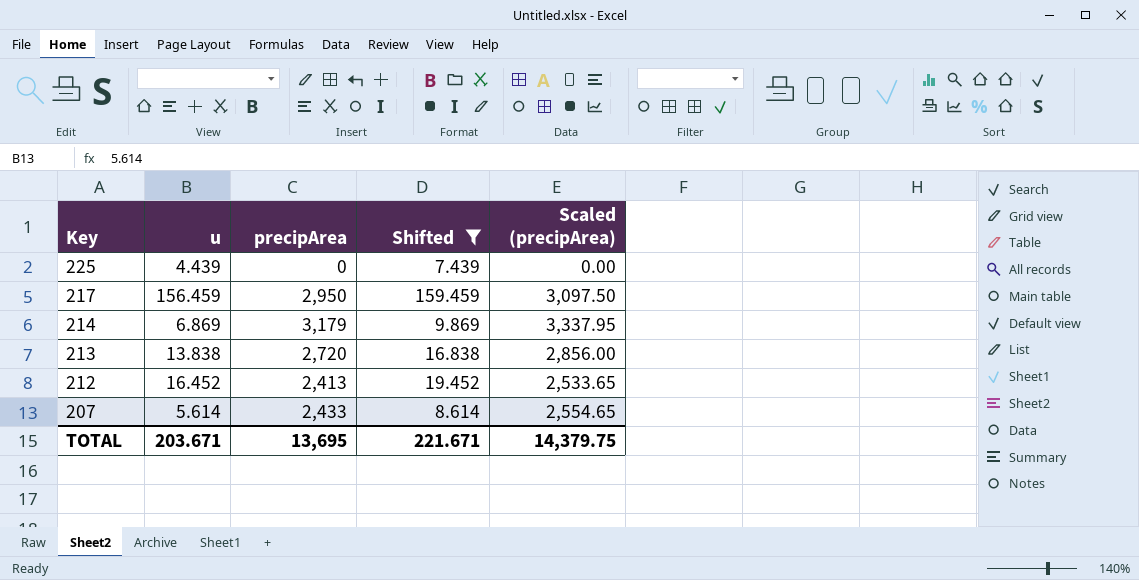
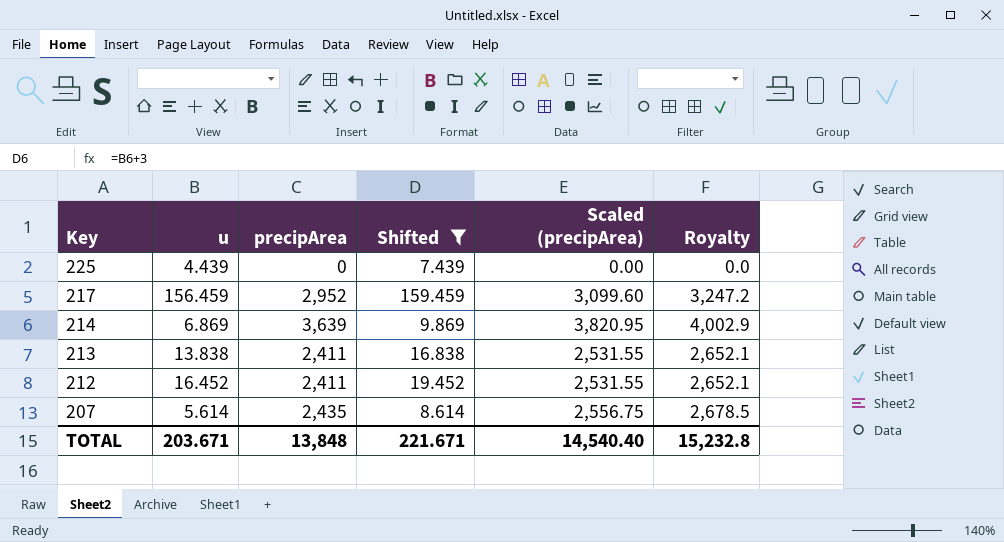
column Royalty | formula: none -> [precipArea] * 1.1
217 | precipArea: 2,950 -> 2,952
217 | Scaled (precipArea): 3,097.50 -> 3,099.60
214 | precipArea: 3,179 -> 3,639
214 | Scaled (precipArea): 3,337.95 -> 3,820.95
213 | precipArea: 2,720 -> 2,411
213 | Scaled (precipArea): 2,856.00 -> 2,531.55
212 | precipArea: 2,413 -> 2,411
212 | Scaled (precipArea): 2,533.65 -> 2,531.55
207 | precipArea: 2,433 -> 2,435
207 | Scaled (precipArea): 2,554.65 -> 2,556.75
TOTAL | precipArea: 13,695 -> 13,848
TOTAL | Scaled (precipArea): 14,379.75 -> 14,540.40

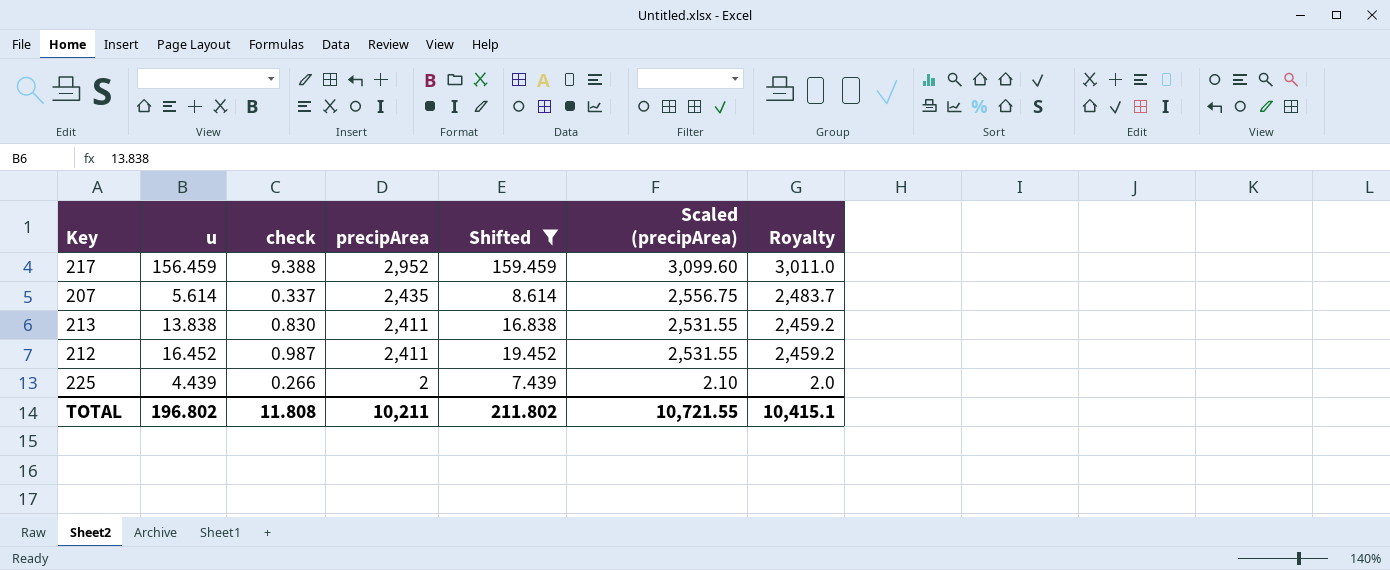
row order: Key descending -> precipArea descending
column check | formula: none -> [u] * 0.06
column Royalty | formula: [precipArea] * 1.1 -> [precipArea] * 1.02
row 214: 6.869 | 3,639 | 9.869 | 3,820.95 | 4,002.9 -> none
225 | precipArea: 0 -> 2
225 | Scaled (precipArea): 0.00 -> 2.10
TOTAL | u: 203.671 -> 196.802
TOTAL | precipArea: 13,848 -> 10,211
TOTAL | Shifted: 221.671 -> 211.802
TOTAL | Scaled (precipArea): 14,540.40 -> 10,721.55
TOTAL | Royalty: 15,232.8 -> 10,415.1

